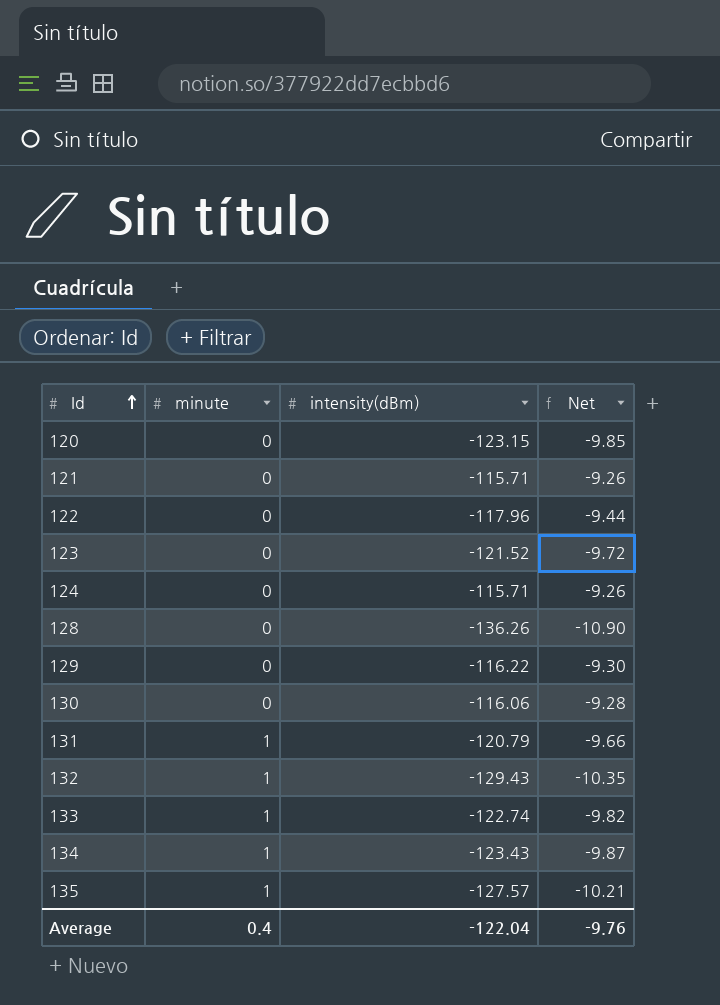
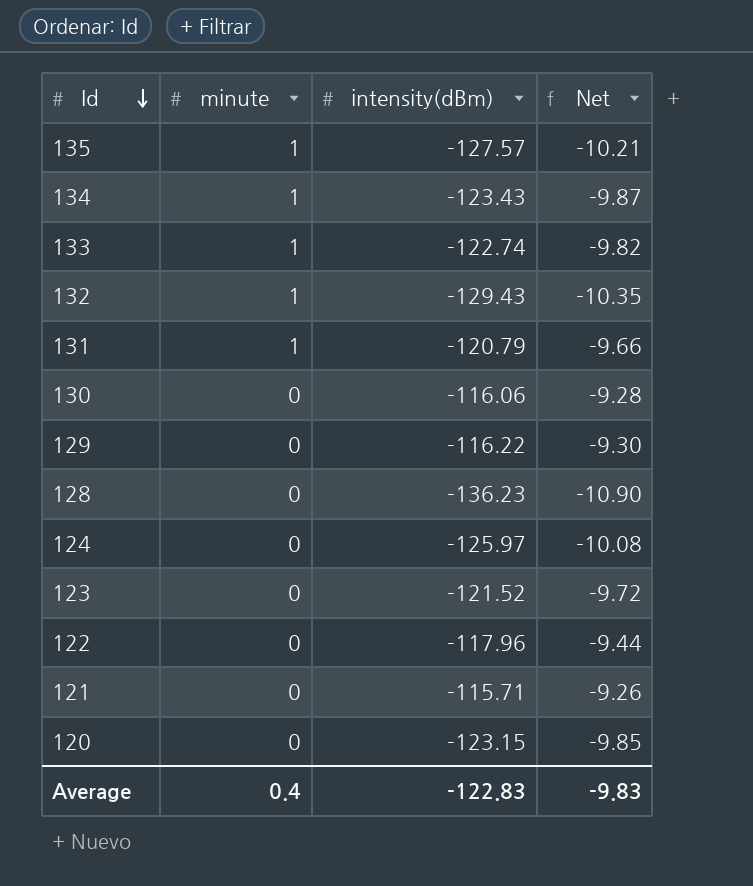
row order: Id ascending -> Id descending
128 | intensity(dBm): -136.26 -> -136.23
124 | intensity(dBm): -115.71 -> -125.97
124 | Net: -9.26 -> -10.08
Average | intensity(dBm): -122.04 -> -122.83
Average | Net: -9.76 -> -9.83

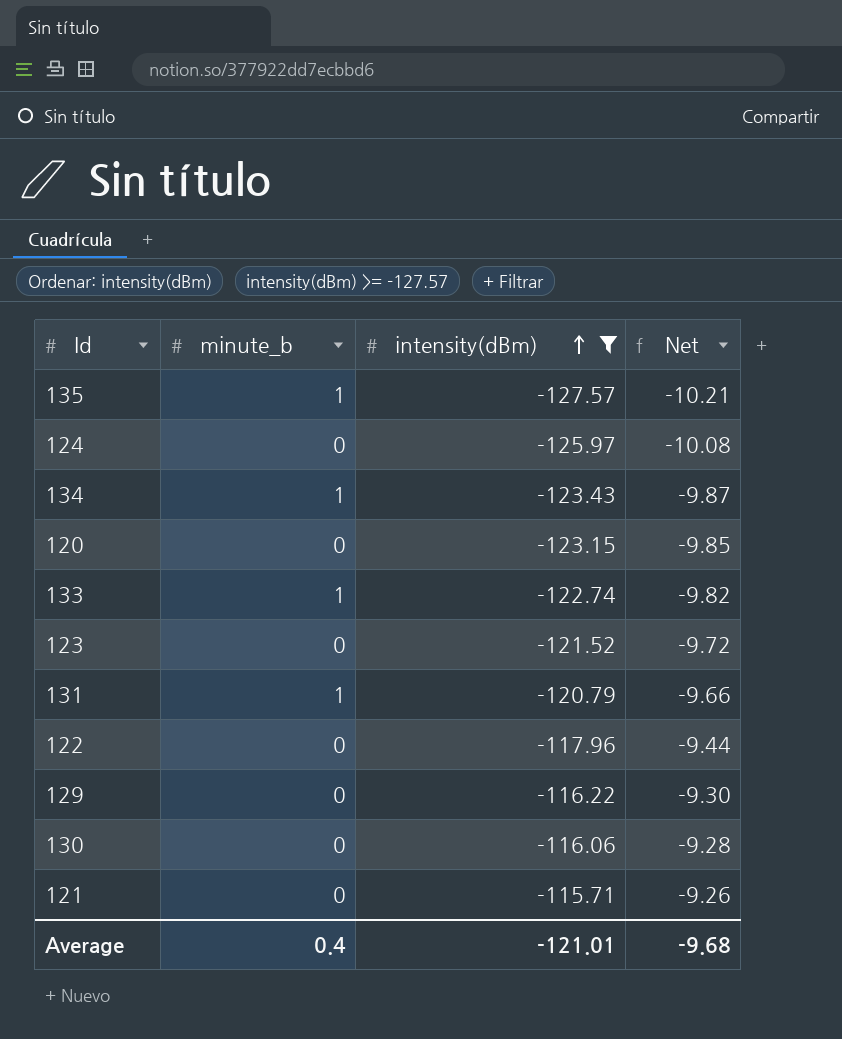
filter: none -> intensity(dBm) >= -127.57
row order: Id descending -> intensity(dBm) ascending
column name: minute -> minute_b
Average | intensity(dBm): -122.83 -> -121.01
Average | Net: -9.83 -> -9.68

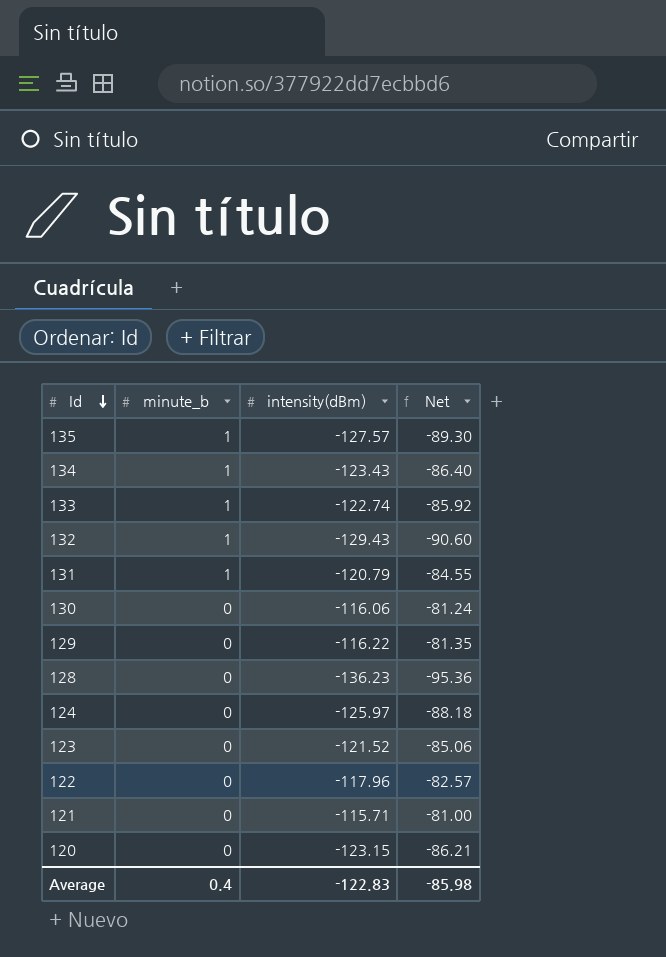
filter: intensity(dBm) >= -127.57 -> none
row order: intensity(dBm) ascending -> Id descending
column Net | formula: [intensity(dBm)] * 0.08 -> [intensity(dBm)] * 0.7
Average | intensity(dBm): -121.01 -> -122.83
Average | Net: -9.68 -> -85.98

